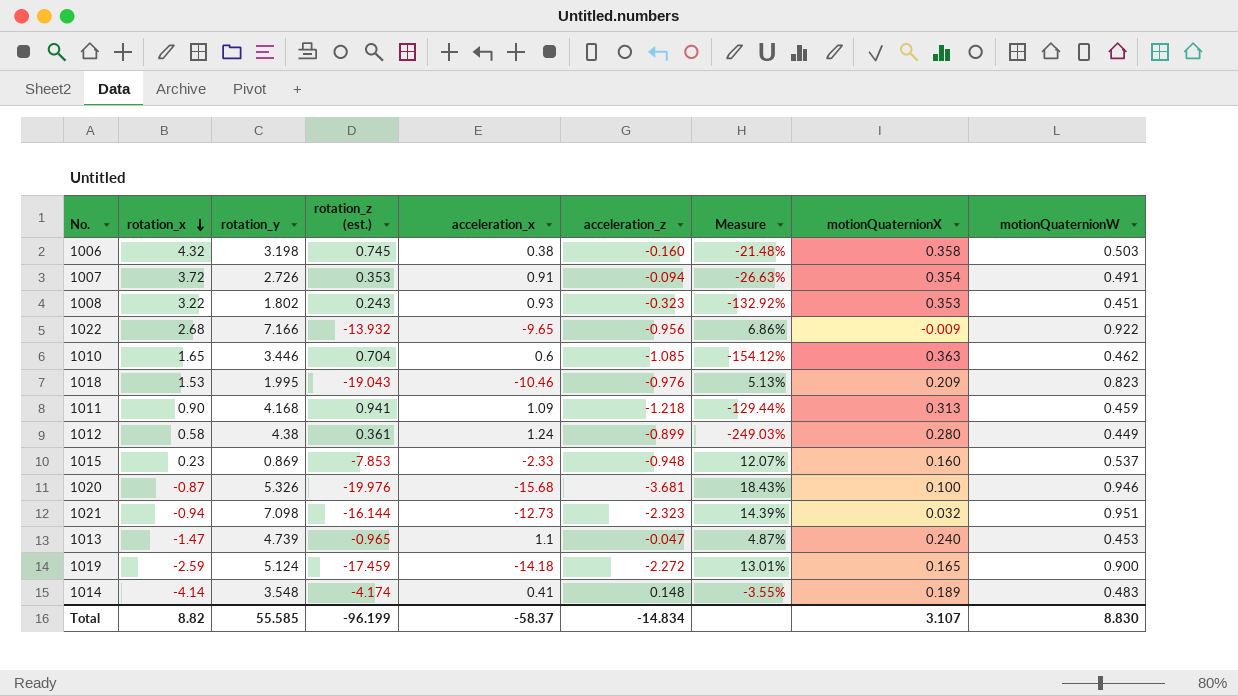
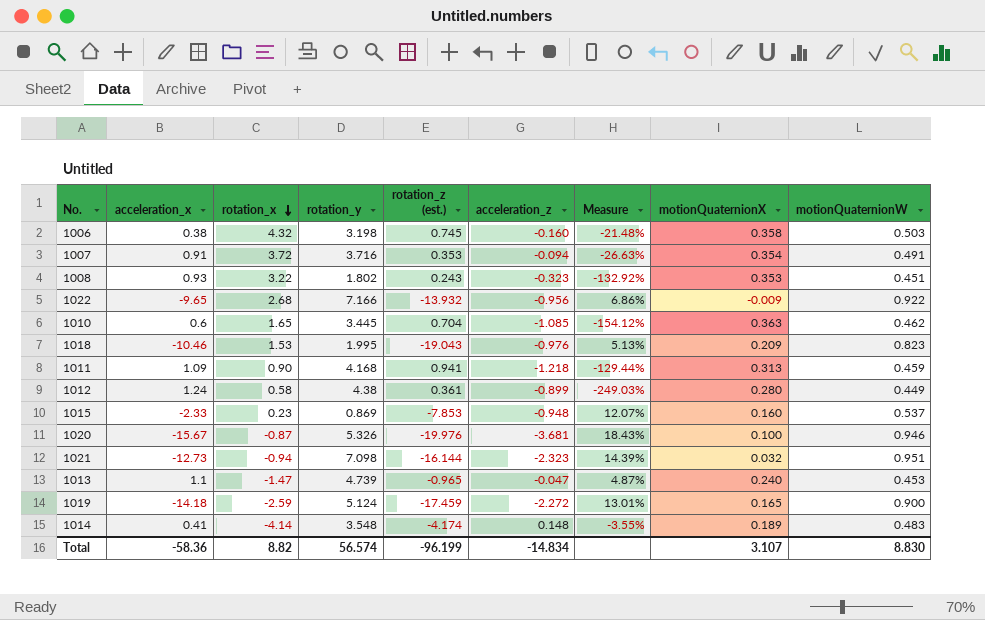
column acceleration_x | position: 5 -> 2
1007 | rotation_y: 2.726 -> 3.716
1010 | rotation_y: 3.446 -> 3.445
1020 | acceleration_x: -15.68 -> -15.67
Total | acceleration_x: -58.37 -> -58.36
Total | rotation_y: 55.585 -> 56.574

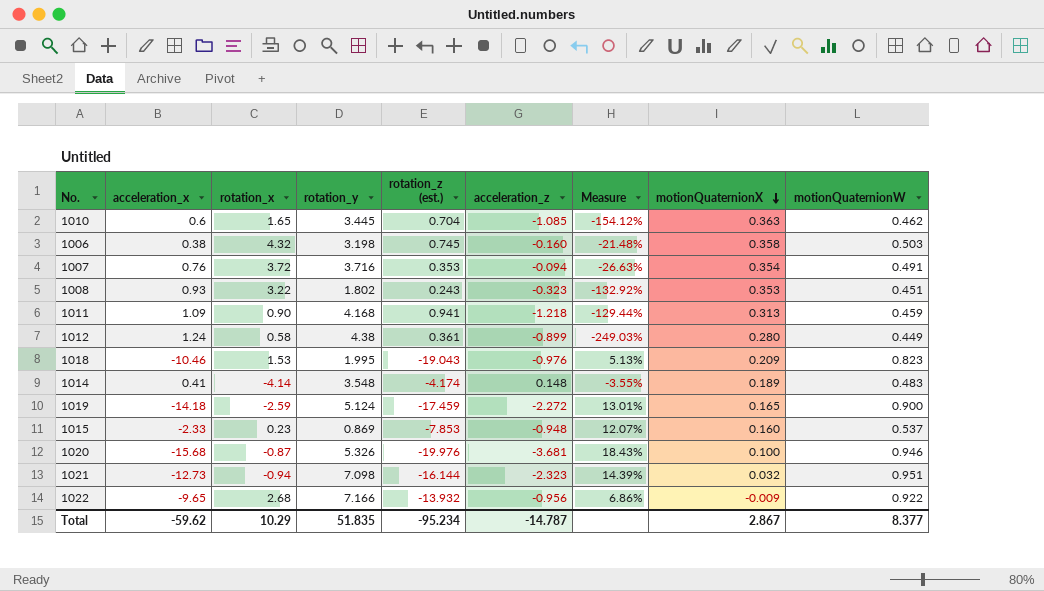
row order: rotation_x descending -> motionQuaternionX descending
row 1013: 1.1 | -1.47 | 4.739 | -0.965 | -0.047 | 4.87% | 0.240 | 0.453 -> none
1007 | acceleration_x: 0.91 -> 0.76
1020 | acceleration_x: -15.67 -> -15.68
Total | acceleration_x: -58.36 -> -59.62
Total | rotation_x: 8.82 -> 10.29
Total | rotation_y: 56.574 -> 51.835
Total | rotation_z (est.): -96.199 -> -95.234
Total | acceleration_z: -14.834 -> -14.787
Total | motionQuaternionX: 3.107 -> 2.867
Total | motionQuaternionW: 8.830 -> 8.377

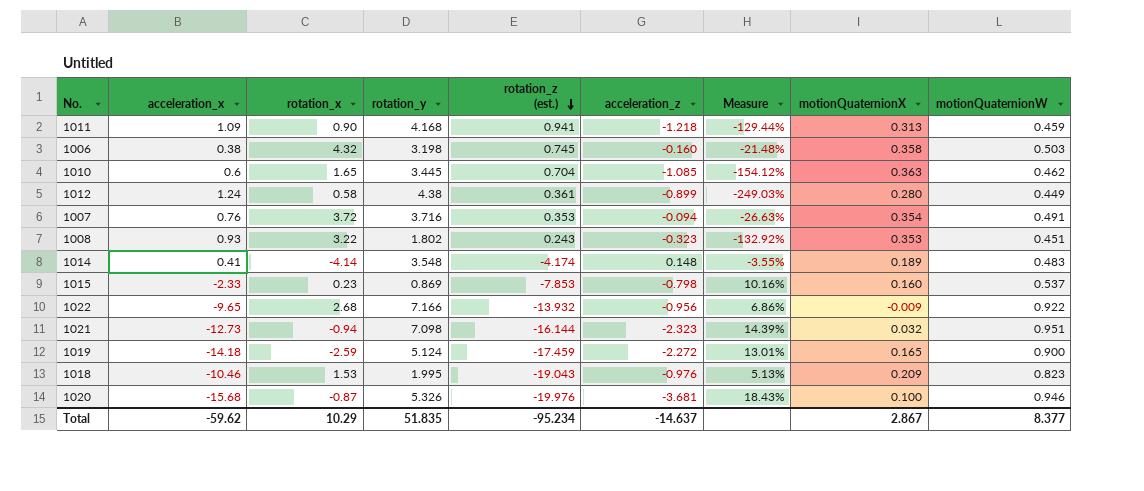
row order: motionQuaternionX descending -> rotation_z (est.) descending
1015 | acceleration_z: -0.948 -> -0.798
1015 | Measure: 12.07% -> 10.16%
Total | acceleration_z: -14.787 -> -14.637

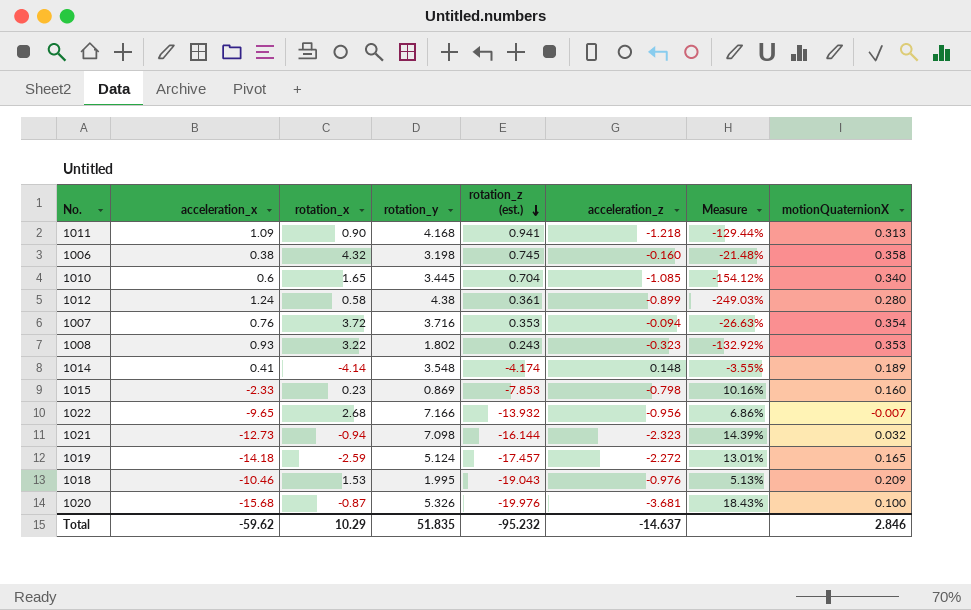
column motionQuaternionW | position: 9 -> none
1010 | motionQuaternionX: 0.363 -> 0.340
1022 | motionQuaternionX: -0.009 -> -0.007
1019 | rotation_z (est.): -17.459 -> -17.457
Total | rotation_z (est.): -95.234 -> -95.232
Total | motionQuaternionX: 2.867 -> 2.846

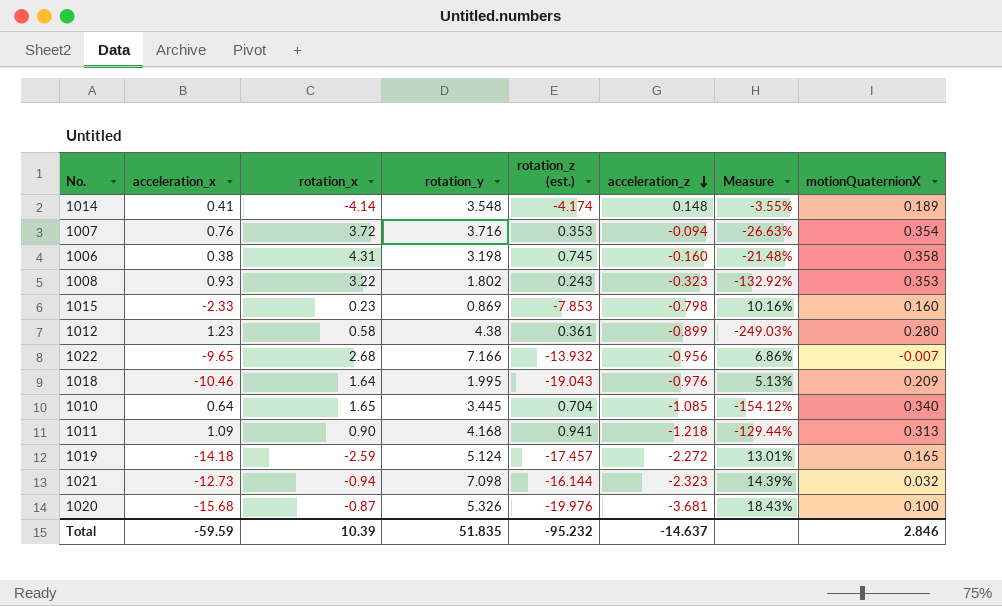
row order: rotation_z (est.) descending -> acceleration_z descending
1006 | rotation_x: 4.32 -> 4.31
1012 | acceleration_x: 1.24 -> 1.23
1018 | rotation_x: 1.53 -> 1.64
1010 | acceleration_x: 0.6 -> 0.64
Total | acceleration_x: -59.62 -> -59.59
Total | rotation_x: 10.29 -> 10.39

